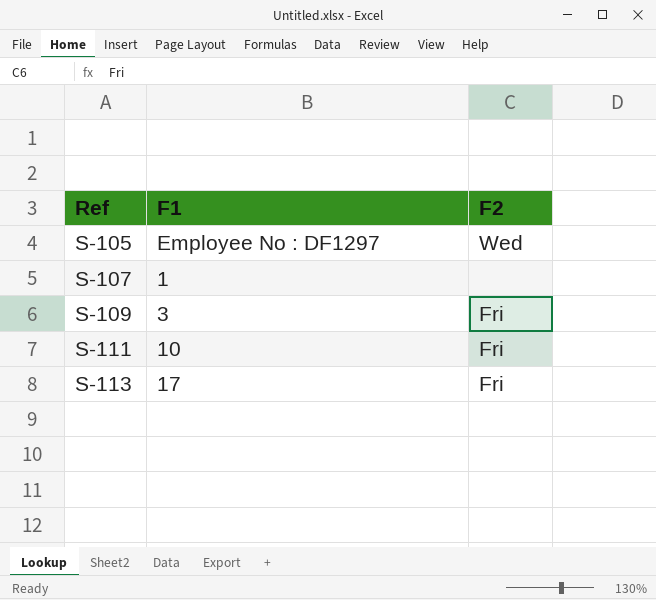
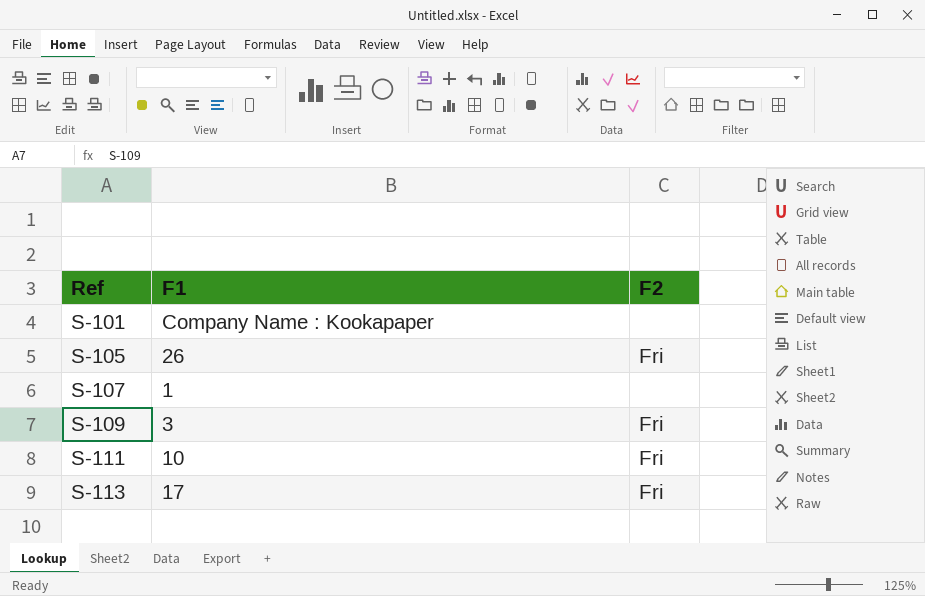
row S-101: none -> Company Name : Kookapaper | none
S-105 | F1: Employee No : DF1297 -> 26
S-105 | F2: Wed -> Fri

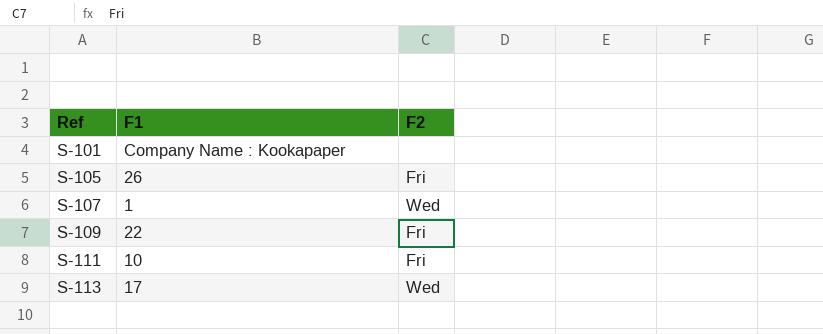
S-107 | F2: none -> Wed
S-109 | F1: 3 -> 22
S-113 | F2: Fri -> Wed

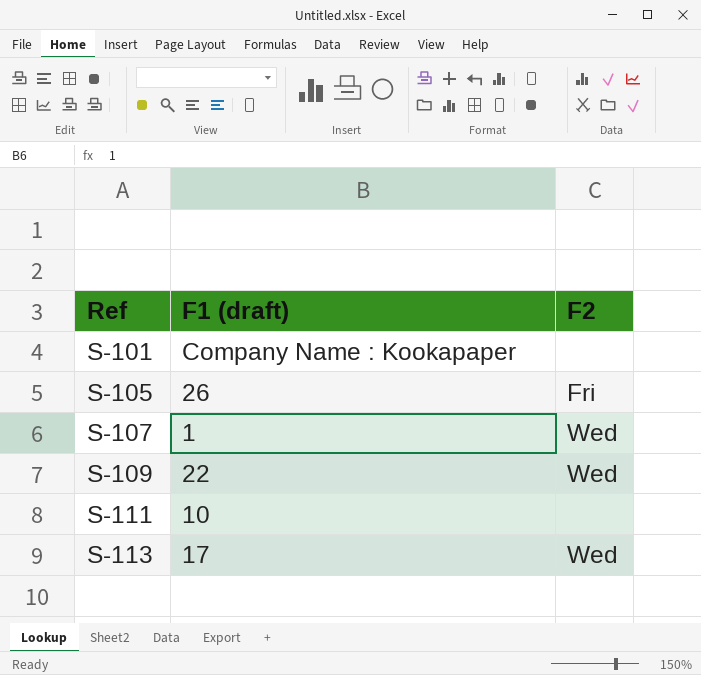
column name: F1 -> F1 (draft)
S-109 | F2: Fri -> Wed
S-111 | F2: Fri -> none

